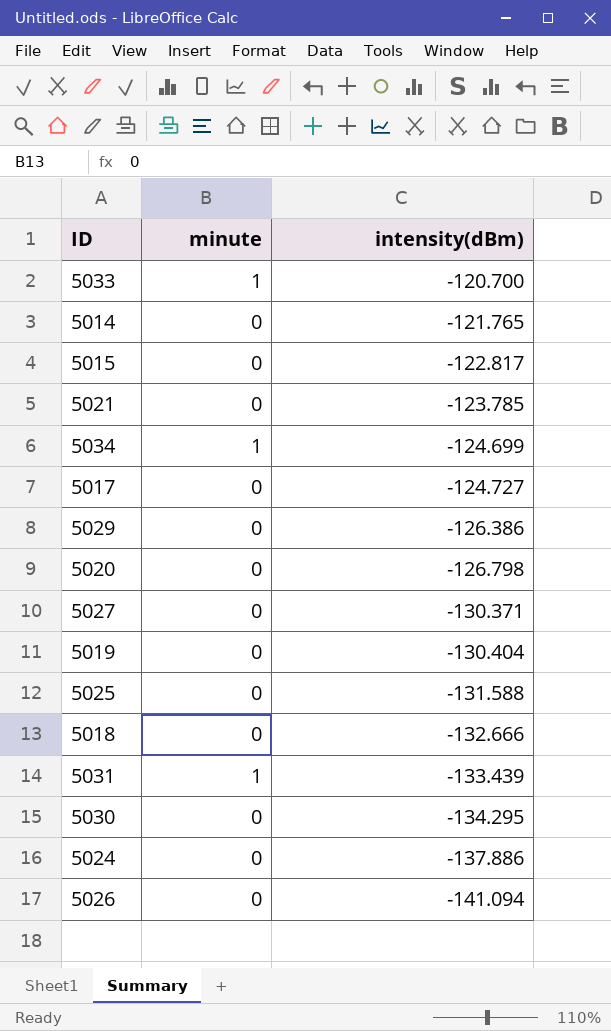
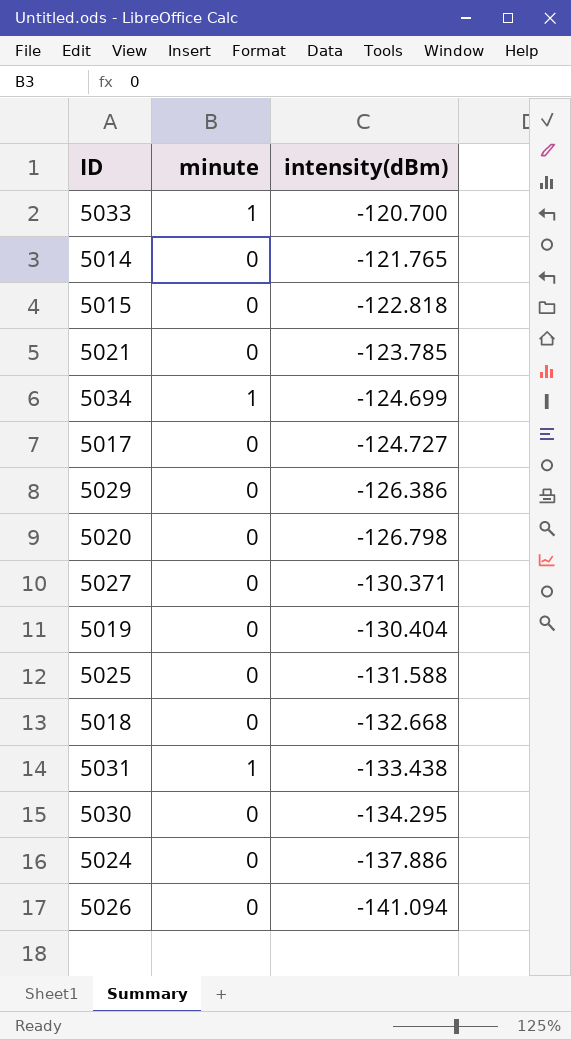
5015 | intensity(dBm): -122.817 -> -122.818
5018 | intensity(dBm): -132.666 -> -132.668
5031 | intensity(dBm): -133.439 -> -133.438

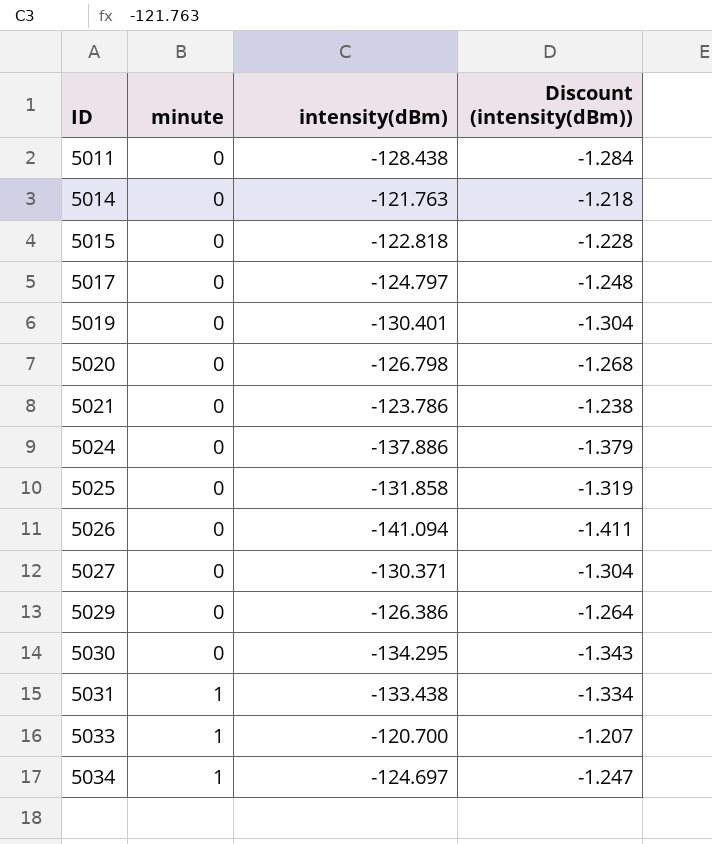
row order: intensity(dBm) descending -> ID ascending
column Discount (intensity(dBm)) | formula: none -> [intensity(dBm)] * 0.01
row 5018: 0 | -132.668 -> none
row 5011: none -> 0 | -128.438 | -1.284
5014 | intensity(dBm): -121.765 -> -121.763
5017 | intensity(dBm): -124.727 -> -124.797
5019 | intensity(dBm): -130.404 -> -130.401
5021 | intensity(dBm): -123.785 -> -123.786
5025 | intensity(dBm): -131.588 -> -131.858
5034 | intensity(dBm): -124.699 -> -124.697

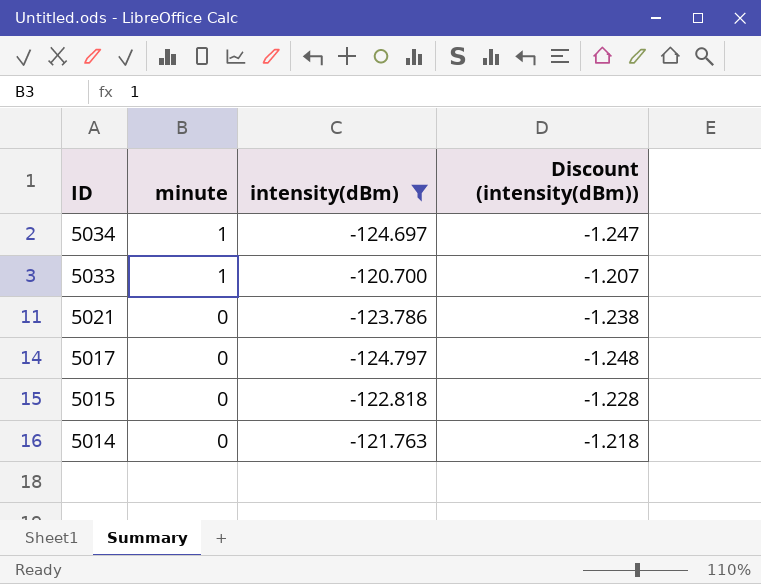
filter: none -> intensity(dBm) >= -124.797
row order: ID ascending -> ID descending

